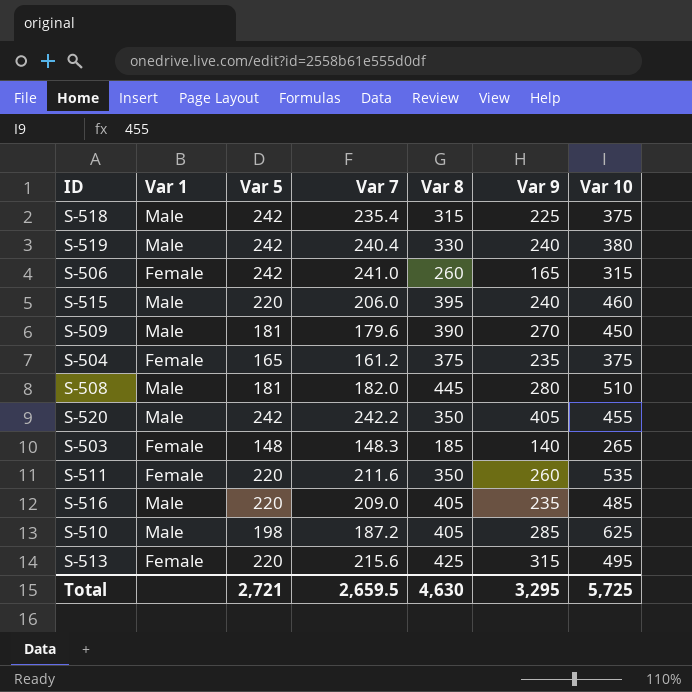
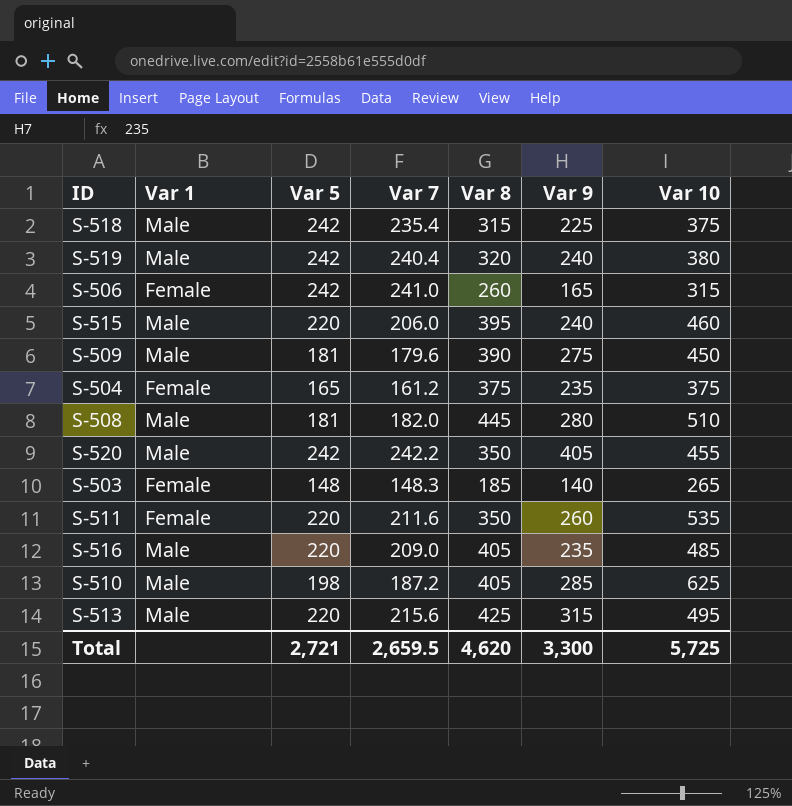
S-519 | Var 8: 330 -> 320
S-509 | Var 9: 270 -> 275
S-513 | Var 1: Female -> Male
Total | Var 8: 4,630 -> 4,620
Total | Var 9: 3,295 -> 3,300

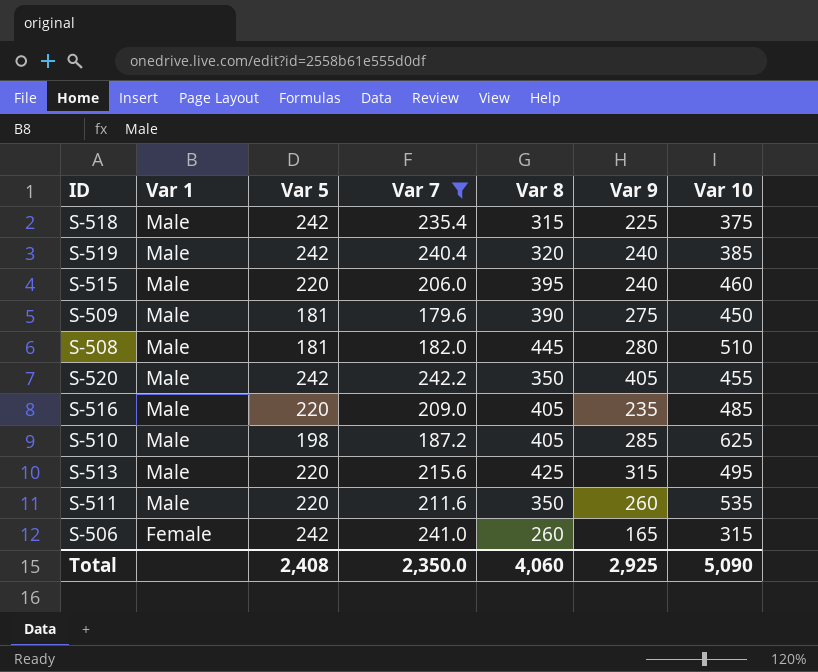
filter: none -> Var 7 >= 179.6
row order: none -> Var 1 descending
S-519 | Var 10: 380 -> 385
S-511 | Var 1: Female -> Male
Total | Var 5: 2,721 -> 2,408
Total | Var 7: 2,659.5 -> 2,350.0
Total | Var 8: 4,620 -> 4,060
Total | Var 9: 3,300 -> 2,925
Total | Var 10: 5,725 -> 5,090

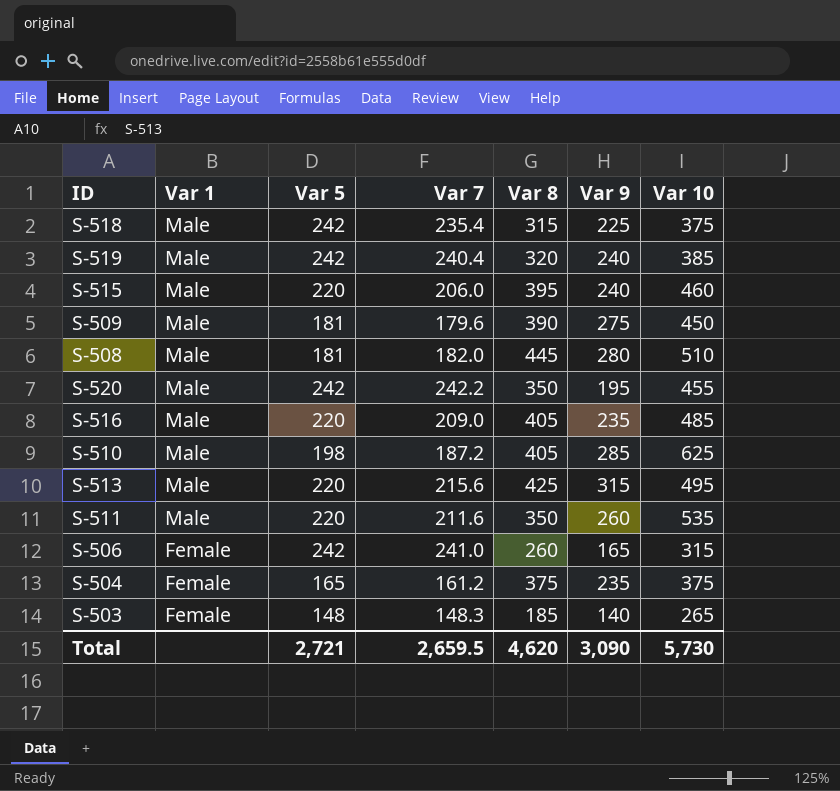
filter: Var 7 >= 179.6 -> none
S-520 | Var 9: 405 -> 195
Total | Var 5: 2,408 -> 2,721
Total | Var 7: 2,350.0 -> 2,659.5
Total | Var 8: 4,060 -> 4,620
Total | Var 9: 2,925 -> 3,090
Total | Var 10: 5,090 -> 5,730

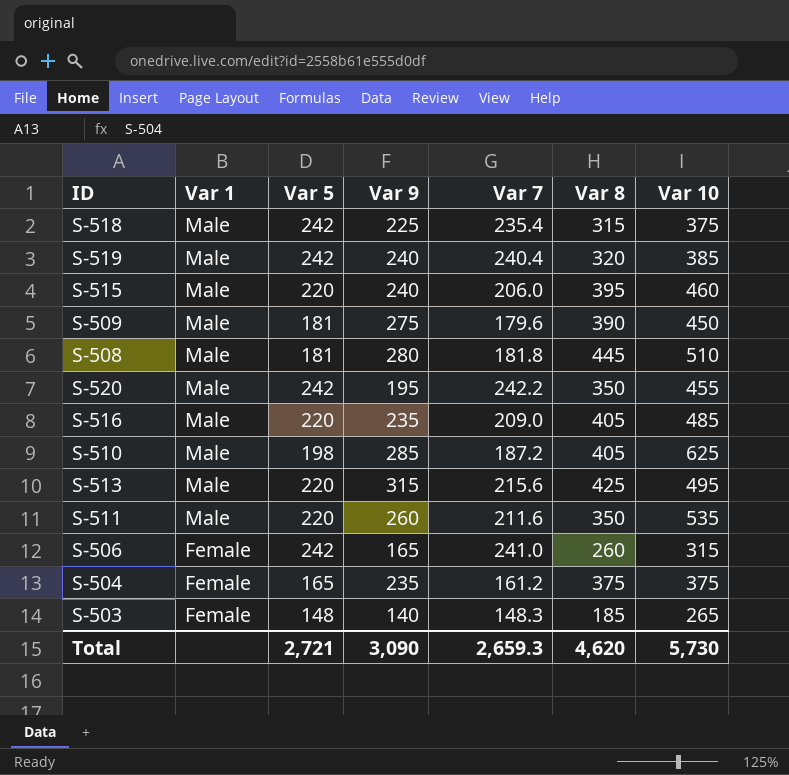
column Var 9 | position: 6 -> 4
S-508 | Var 7: 182.0 -> 181.8
Total | Var 7: 2,659.5 -> 2,659.3

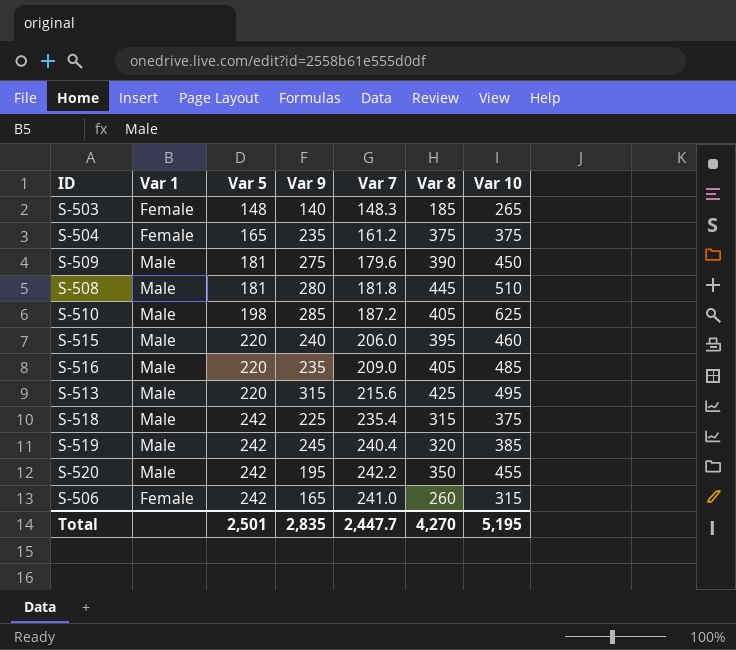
row order: Var 1 descending -> Var 5 ascending
row S-511: Male | 220 | 260 | 211.6 | 350 | 535 -> none
S-519 | Var 9: 240 -> 245
Total | Var 5: 2,721 -> 2,501
Total | Var 9: 3,090 -> 2,835
Total | Var 7: 2,659.3 -> 2,447.7
Total | Var 8: 4,620 -> 4,270
Total | Var 10: 5,730 -> 5,195

